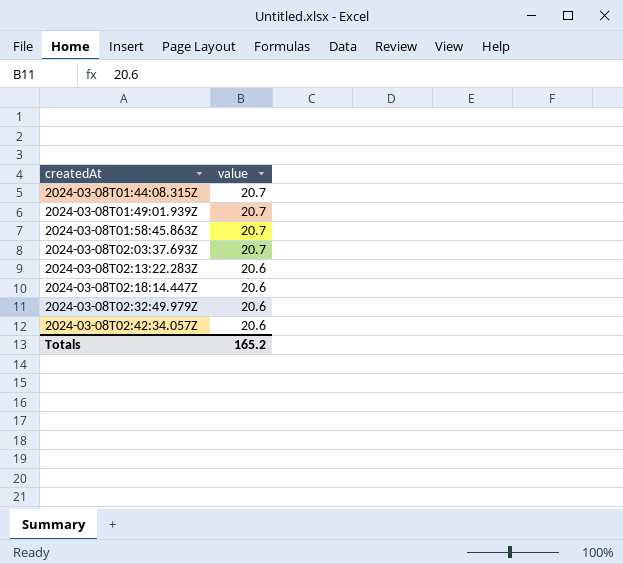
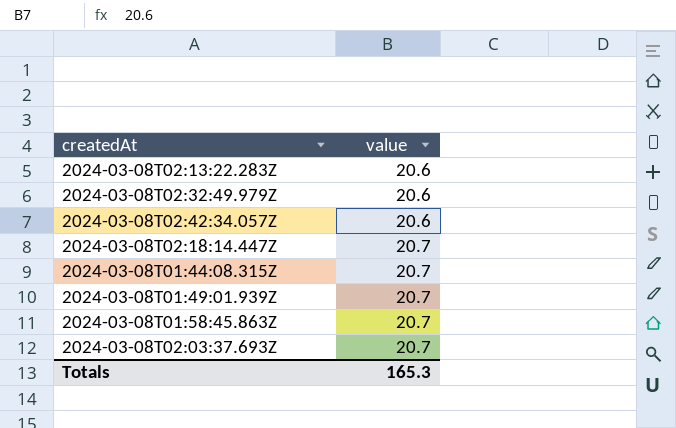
row order: createdAt ascending -> value ascending
2024-03-08T02:18:14.447Z | value: 20.6 -> 20.7
Totals | value: 165.2 -> 165.3

